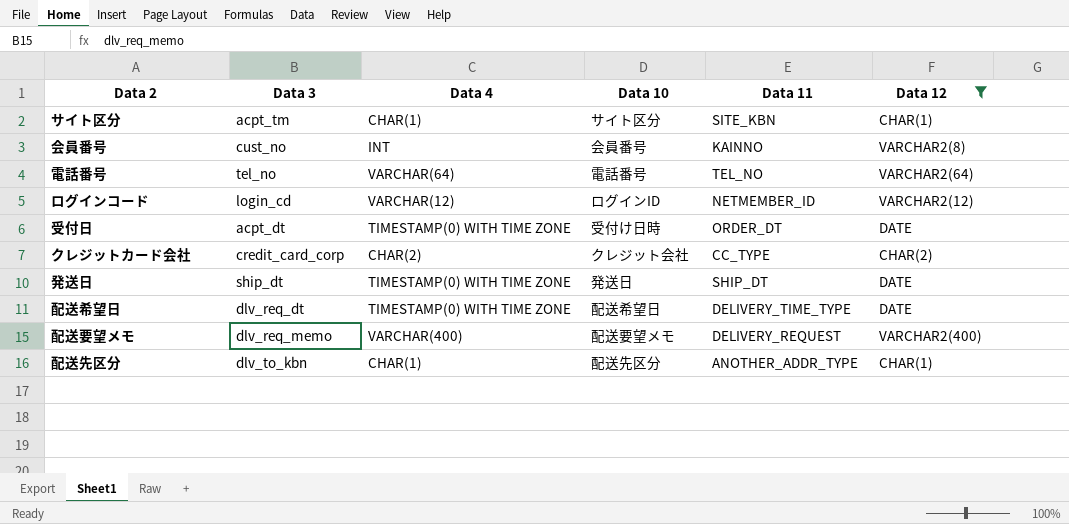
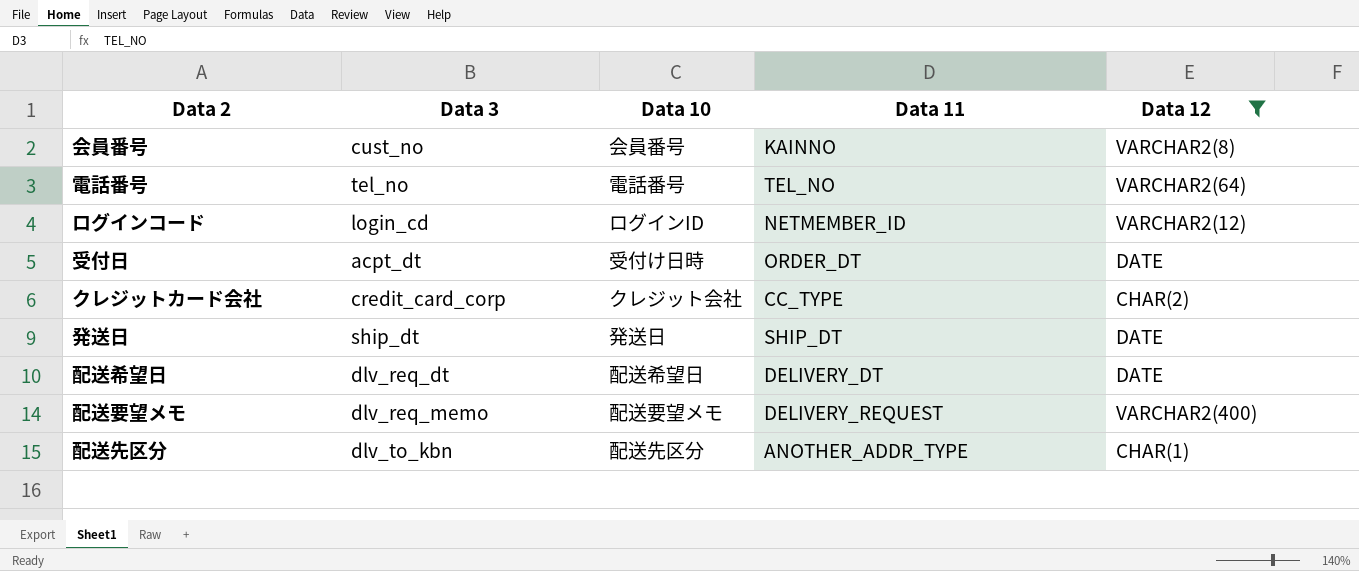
column Data 4 | position: 3 -> none
row サイト区分: acpt_tm | CHAR(1) | サイト区分 | SITE_KBN | CHAR(1) -> none
配送希望日 | Data 11: DELIVERY_TIME_TYPE -> DELIVERY_DT

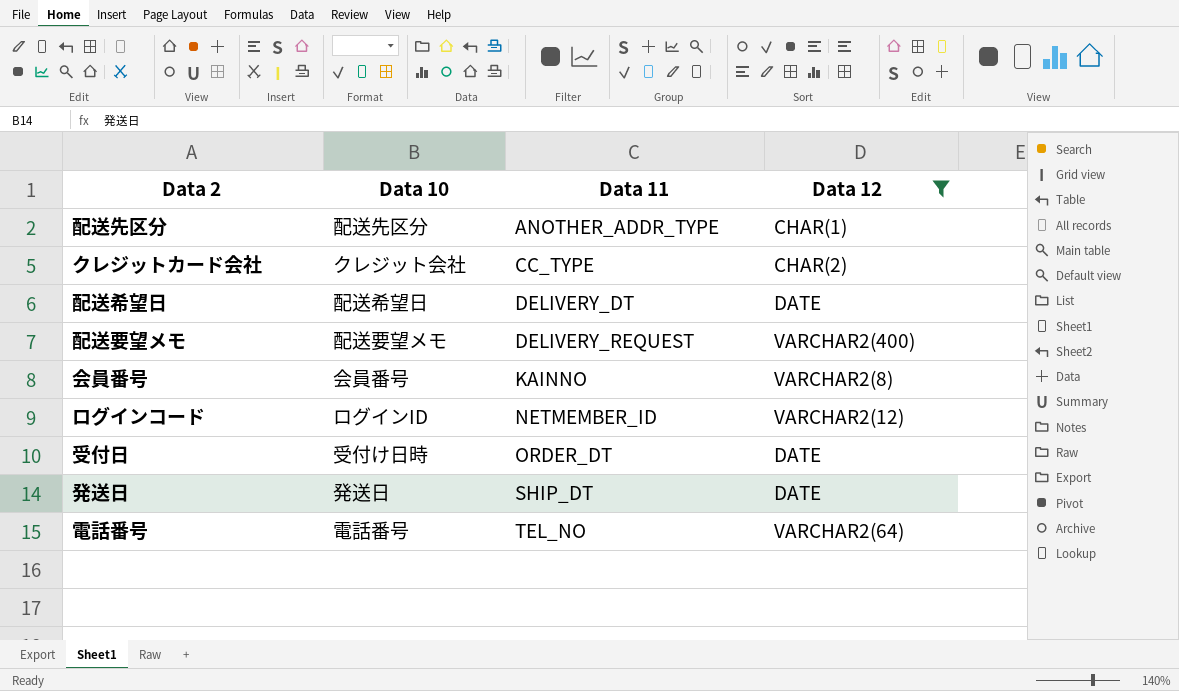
row order: none -> Data 11 ascending
column Data 3 | position: 2 -> none

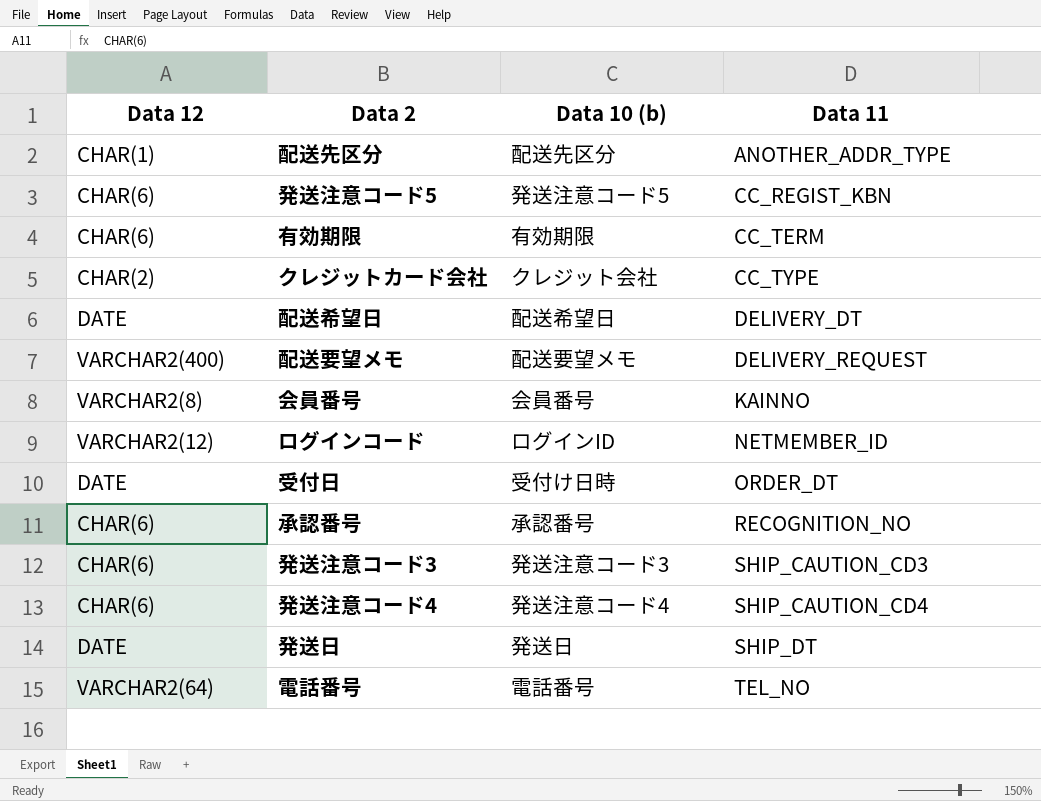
filter: Data 12 != CHAR(6) -> none
column Data 12 | position: 4 -> 1
column name: Data 10 -> Data 10 (b)

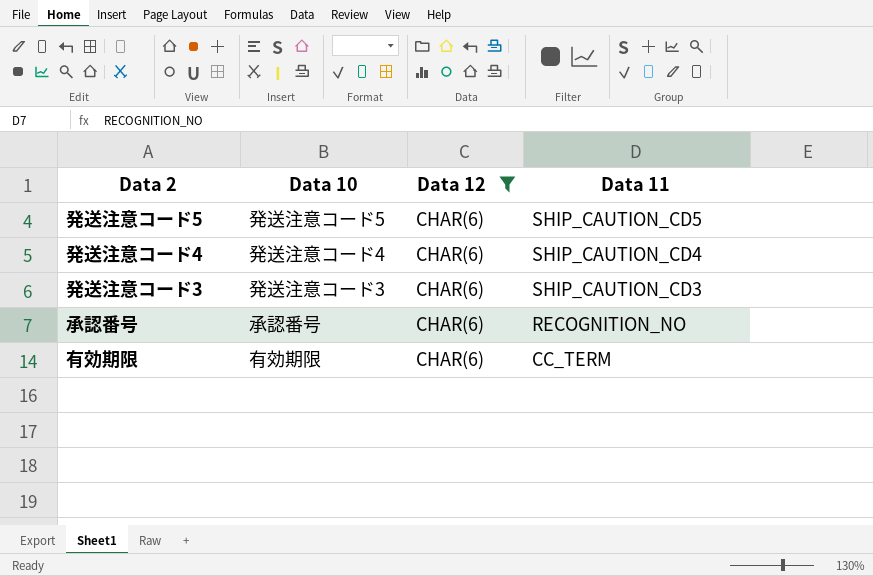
filter: none -> Data 12 = CHAR(6)
row order: Data 11 ascending -> Data 11 descending
column name: Data 10 (b) -> Data 10
column Data 12 | position: 1 -> 3
発送注意コード5 | Data 11: CC_REGIST_KBN -> SHIP_CAUTION_CD5

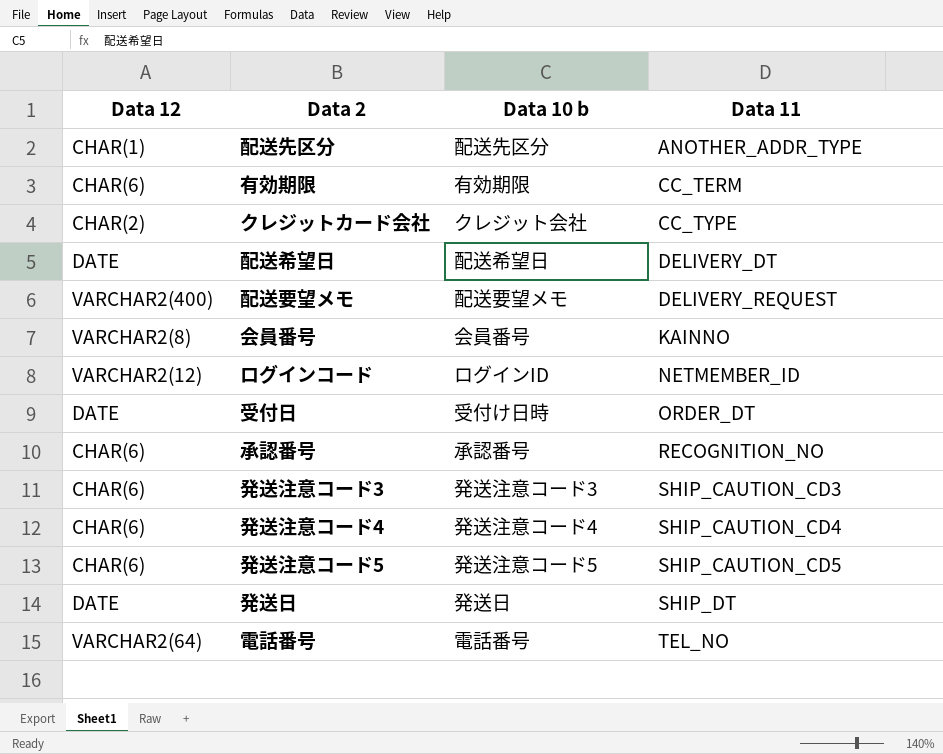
filter: Data 12 = CHAR(6) -> none
row order: Data 11 descending -> Data 11 ascending
column Data 12 | position: 3 -> 1
column name: Data 10 -> Data 10 b

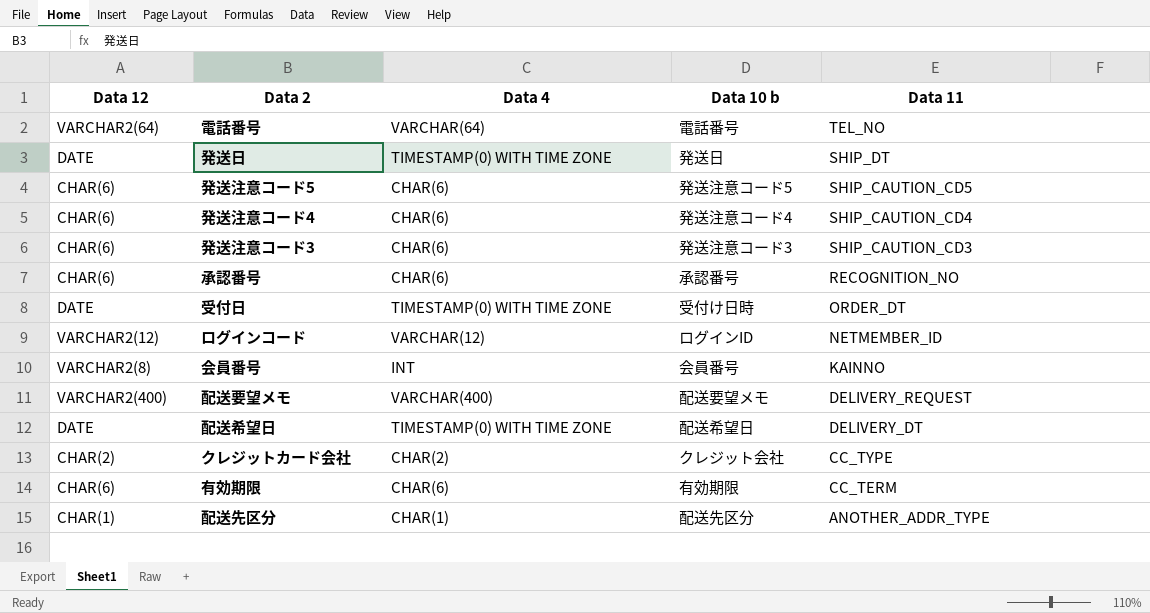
row order: Data 11 ascending -> Data 11 descending
column Data 4 | position: none -> 3

